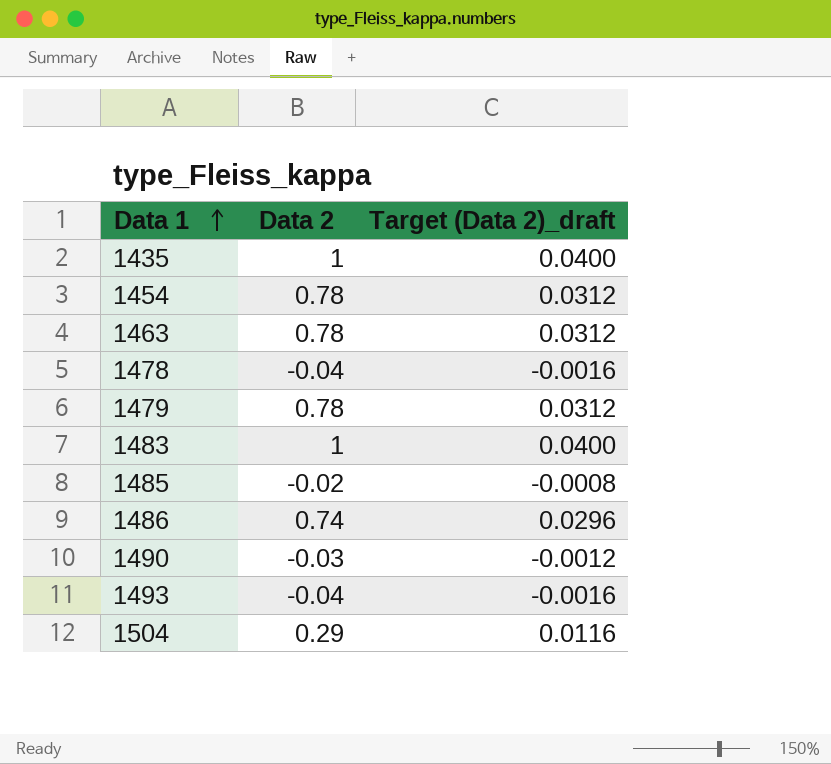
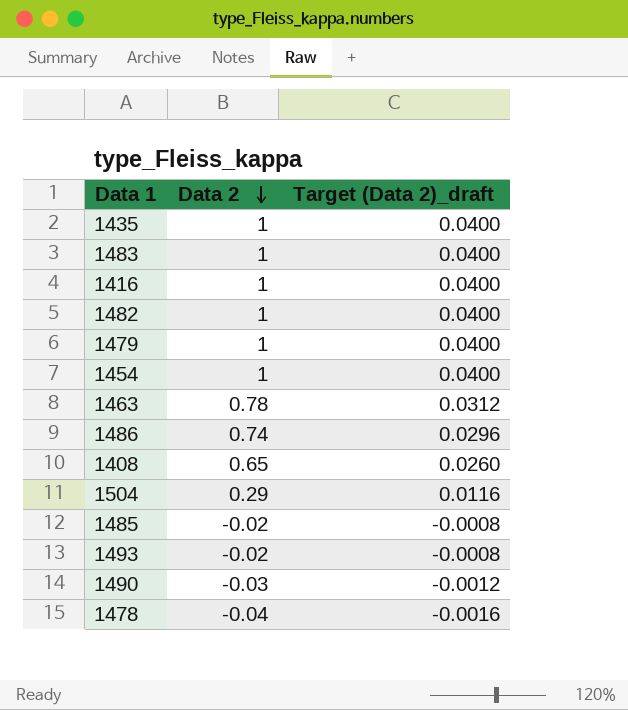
row order: Data 1 ascending -> Data 2 descending
row 1416: none -> 1 | 0.0400
row 1482: none -> 1 | 0.0400
1479 | Data 2: 0.78 -> 1
1479 | Target (Data 2)_draft: 0.0312 -> 0.0400
1454 | Data 2: 0.78 -> 1
1454 | Target (Data 2)_draft: 0.0312 -> 0.0400
row 1408: none -> 0.65 | 0.0260
1493 | Data 2: -0.04 -> -0.02
1493 | Target (Data 2)_draft: -0.0016 -> -0.0008

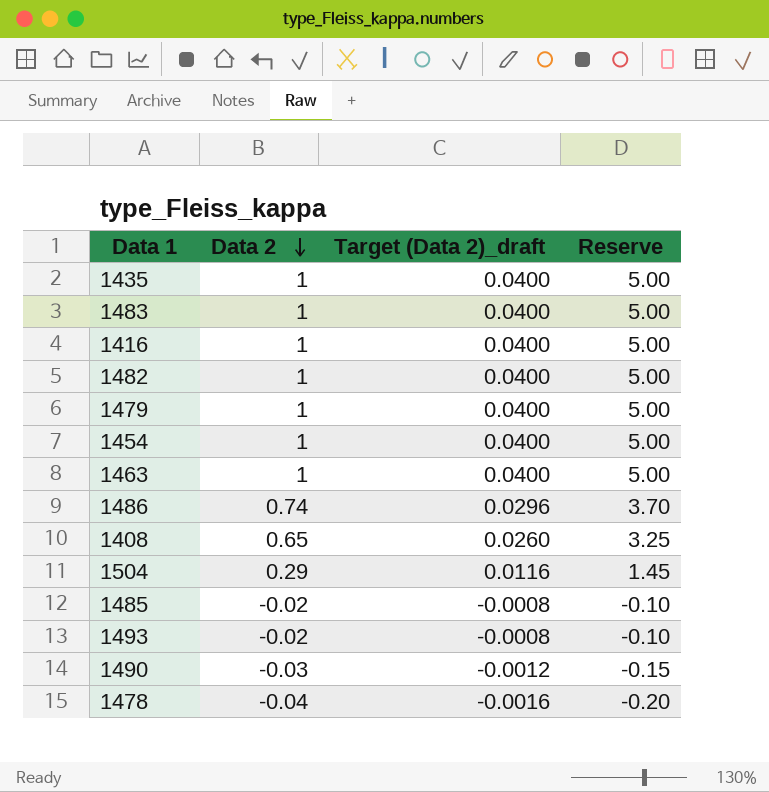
column Reserve | formula: none -> [Data 2] * 5
1463 | Data 2: 0.78 -> 1
1463 | Target (Data 2)_draft: 0.0312 -> 0.0400

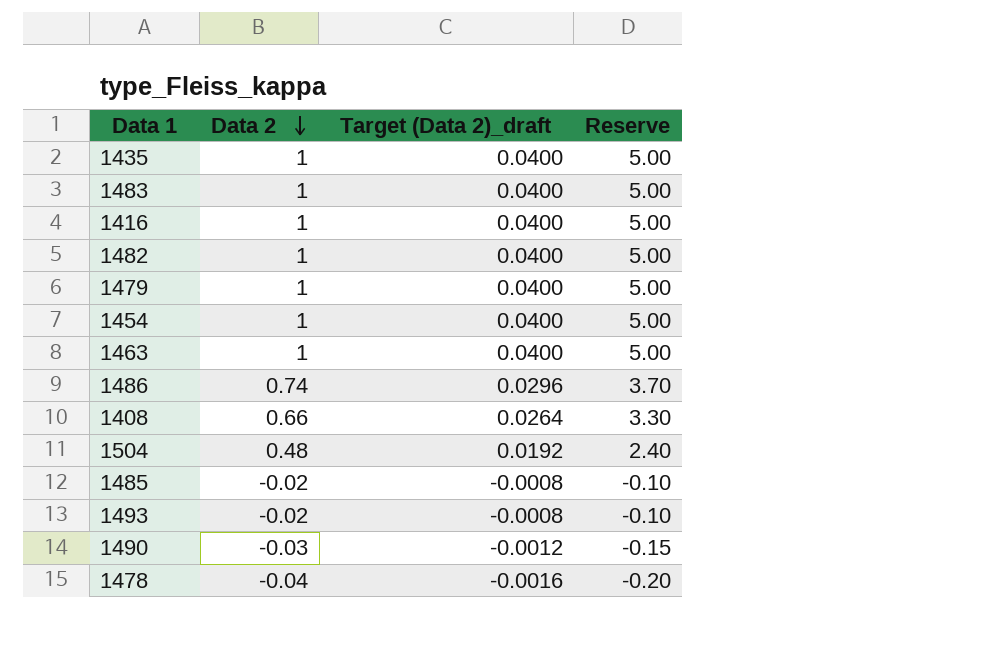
1408 | Data 2: 0.65 -> 0.66
1408 | Target (Data 2)_draft: 0.0260 -> 0.0264
1408 | Reserve: 3.25 -> 3.30
1504 | Data 2: 0.29 -> 0.48
1504 | Target (Data 2)_draft: 0.0116 -> 0.0192
1504 | Reserve: 1.45 -> 2.40

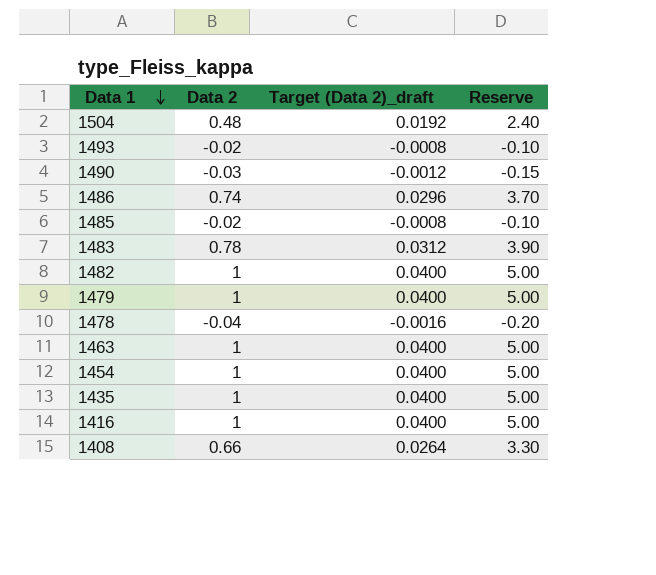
row order: Data 2 descending -> Data 1 descending
1483 | Data 2: 1 -> 0.78
1483 | Target (Data 2)_draft: 0.0400 -> 0.0312
1483 | Reserve: 5.00 -> 3.90

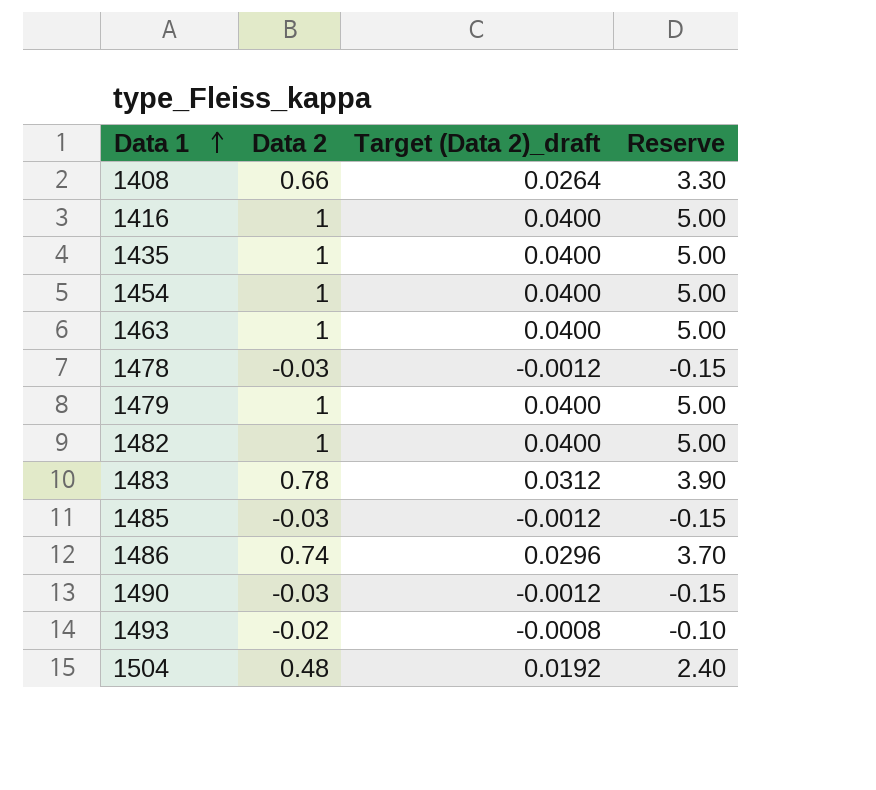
row order: Data 1 descending -> Data 1 ascending
1478 | Data 2: -0.04 -> -0.03
1478 | Target (Data 2)_draft: -0.0016 -> -0.0012
1478 | Reserve: -0.20 -> -0.15
1485 | Data 2: -0.02 -> -0.03
1485 | Target (Data 2)_draft: -0.0008 -> -0.0012
1485 | Reserve: -0.10 -> -0.15

